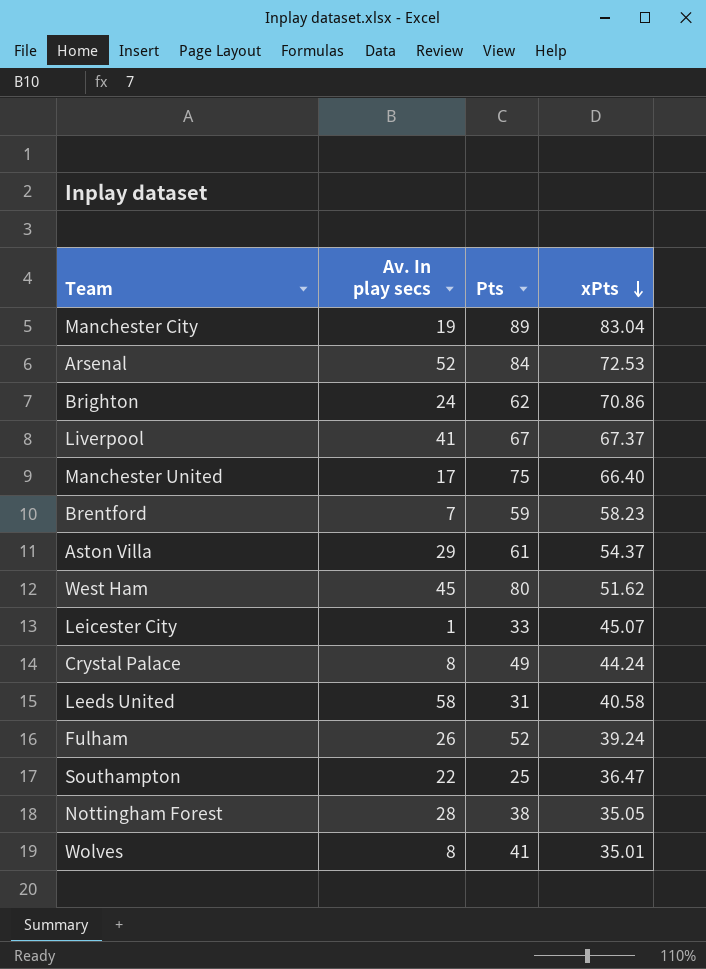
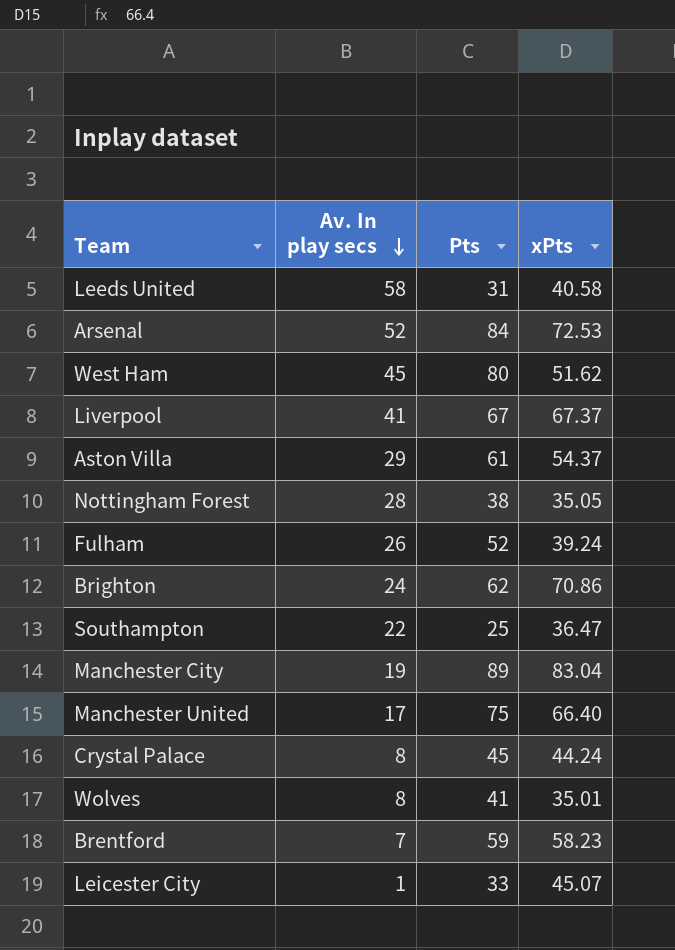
row order: xPts descending -> Av. In play secs descending
Crystal Palace | Pts: 49 -> 45

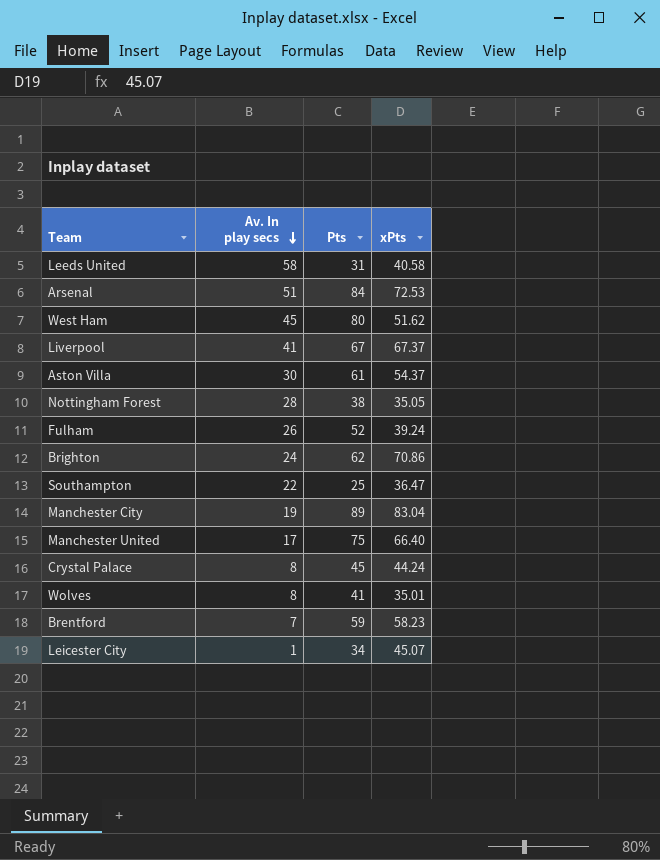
Arsenal | Av. In play secs: 52 -> 51
Aston Villa | Av. In play secs: 29 -> 30
Leicester City | Pts: 33 -> 34

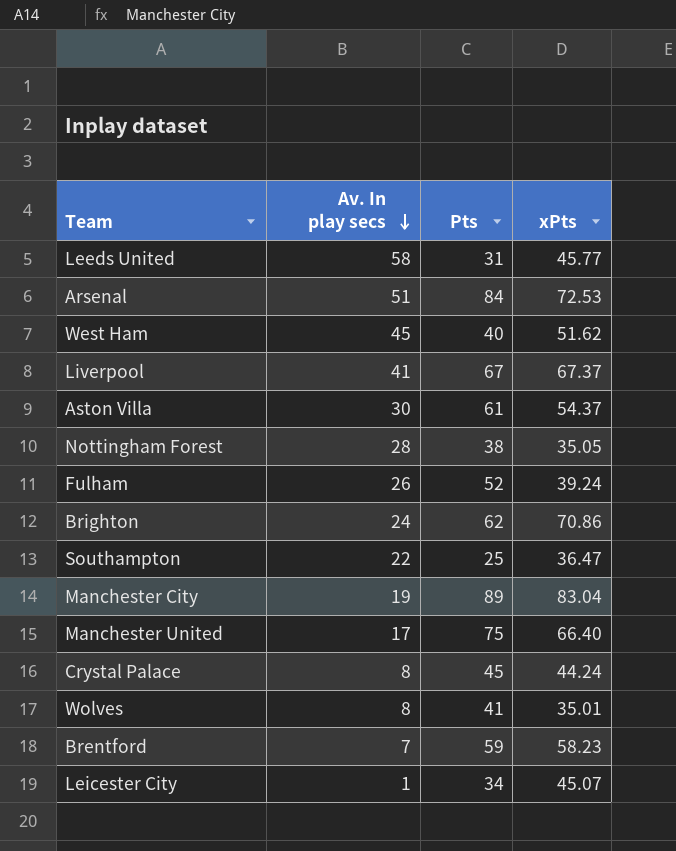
Leeds United | xPts: 40.58 -> 45.77
West Ham | Pts: 80 -> 40

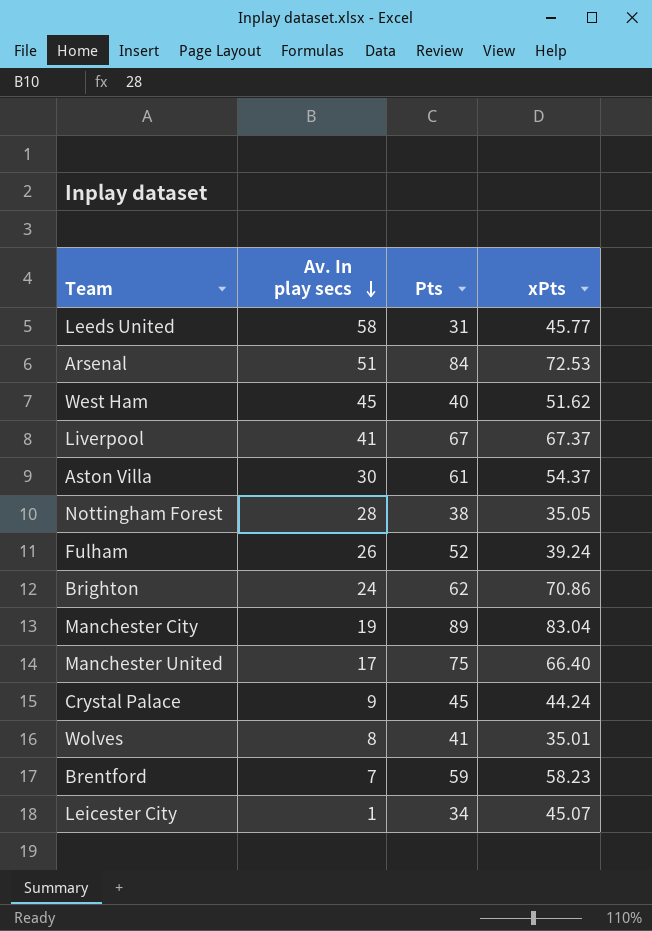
row Southampton: 22 | 25 | 36.47 -> none
Crystal Palace | Av. In play secs: 8 -> 9

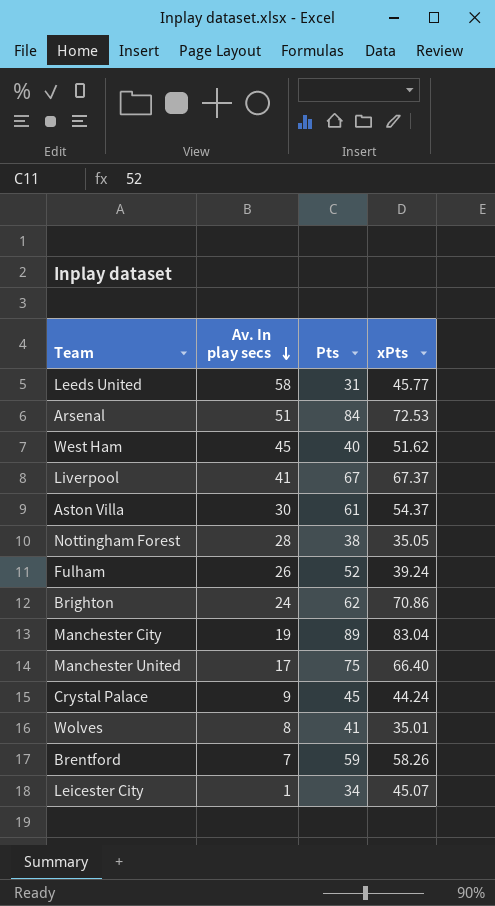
Brentford | xPts: 58.23 -> 58.26

